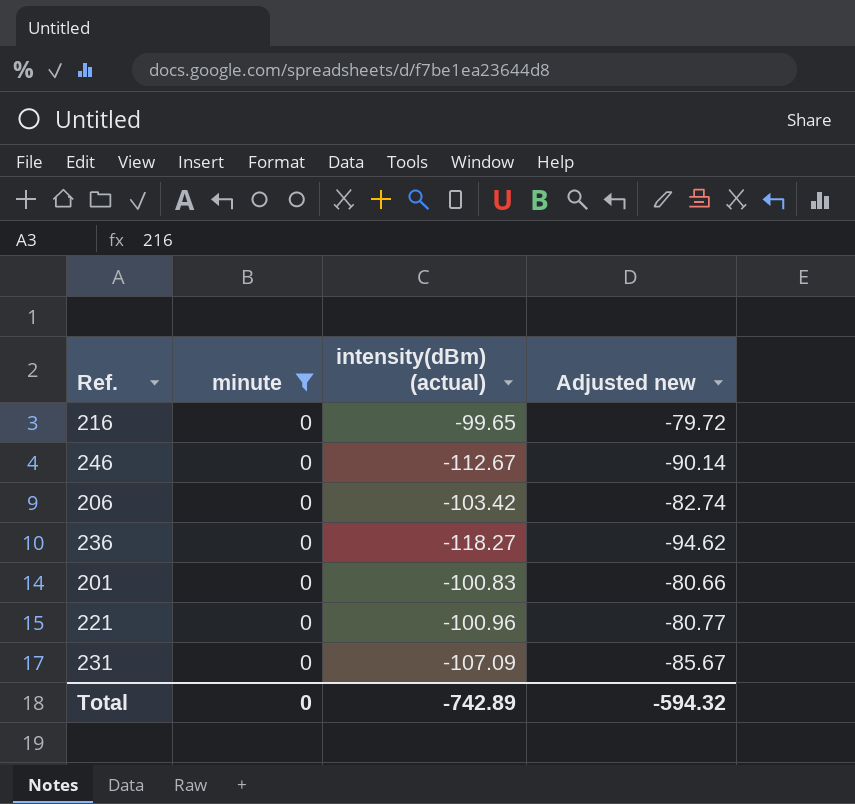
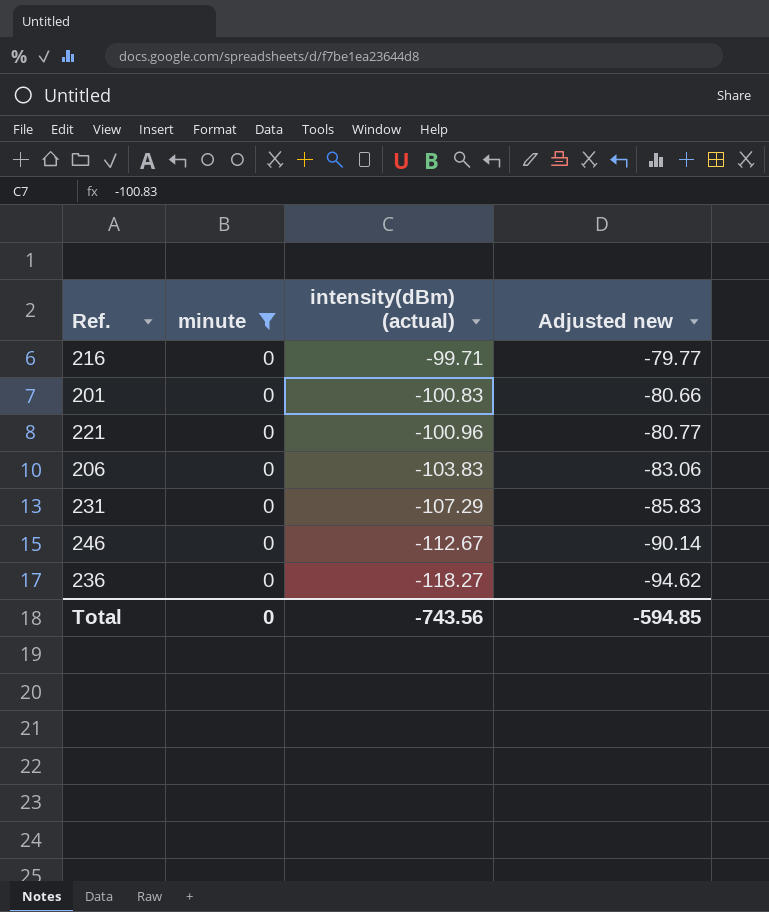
row order: none -> intensity(dBm) (actual) descending
216 | intensity(dBm) (actual): -99.65 -> -99.71
216 | Adjusted new: -79.72 -> -79.77
206 | intensity(dBm) (actual): -103.42 -> -103.83
206 | Adjusted new: -82.74 -> -83.06
231 | intensity(dBm) (actual): -107.09 -> -107.29
231 | Adjusted new: -85.67 -> -85.83
Total | intensity(dBm) (actual): -742.89 -> -743.56
Total | Adjusted new: -594.32 -> -594.85

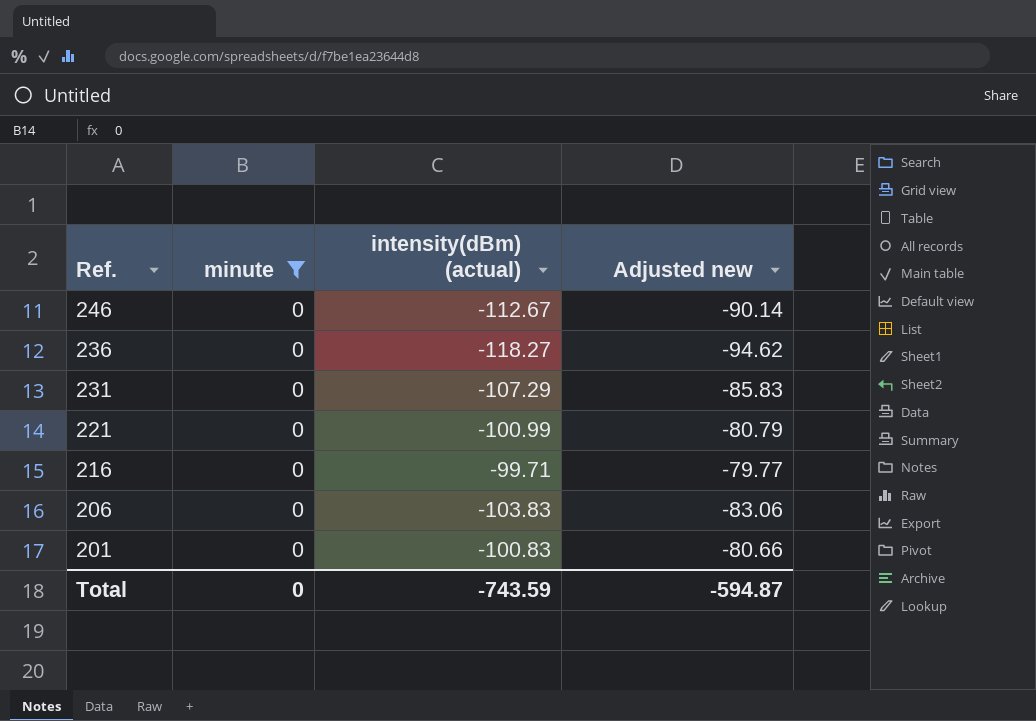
row order: intensity(dBm) (actual) descending -> Ref. descending
221 | intensity(dBm) (actual): -100.96 -> -100.99
221 | Adjusted new: -80.77 -> -80.79
Total | intensity(dBm) (actual): -743.56 -> -743.59
Total | Adjusted new: -594.85 -> -594.87

